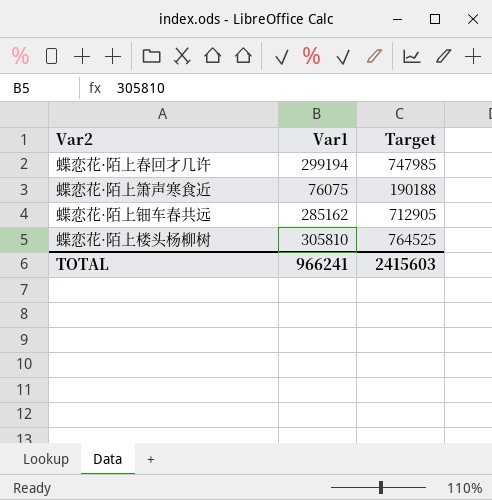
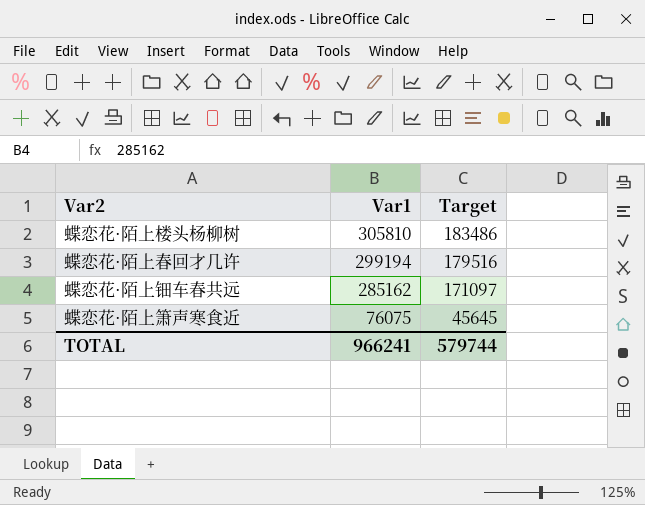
row order: none -> Var1 descending
column Target | formula: [Var1] * 2.5 -> [Var1] * 0.6
TOTAL | Target: 2415603 -> 579744

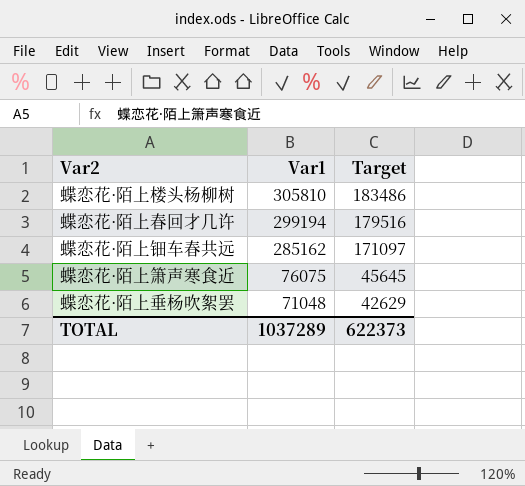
row 蝶恋花·陌上垂杨吹絮罢: none -> 71048 | 42629
TOTAL | Var1: 966241 -> 1037289
TOTAL | Target: 579744 -> 622373

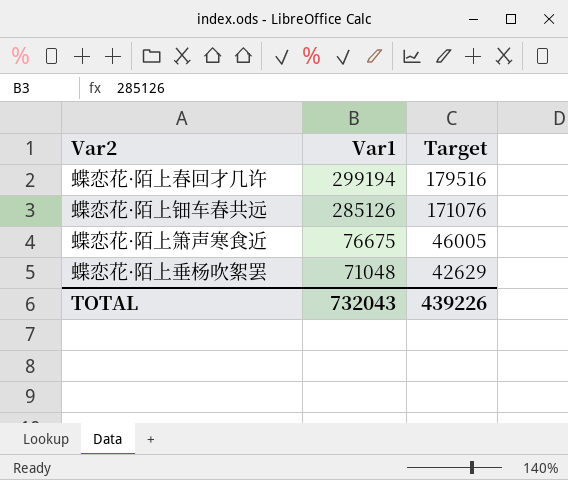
row 蝶恋花·陌上楼头杨柳树: 305810 | 183486 -> none
蝶恋花·陌上钿车春共远 | Var1: 285162 -> 285126
蝶恋花·陌上钿车春共远 | Target: 171097 -> 171076
蝶恋花·陌上箫声寒食近 | Var1: 76075 -> 76675
蝶恋花·陌上箫声寒食近 | Target: 45645 -> 46005
TOTAL | Var1: 1037289 -> 732043
TOTAL | Target: 622373 -> 439226

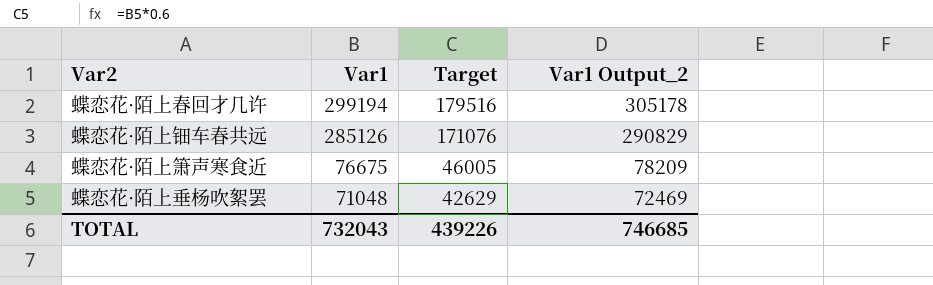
column Var1 Output_2 | formula: none -> [Var1] * 1.02

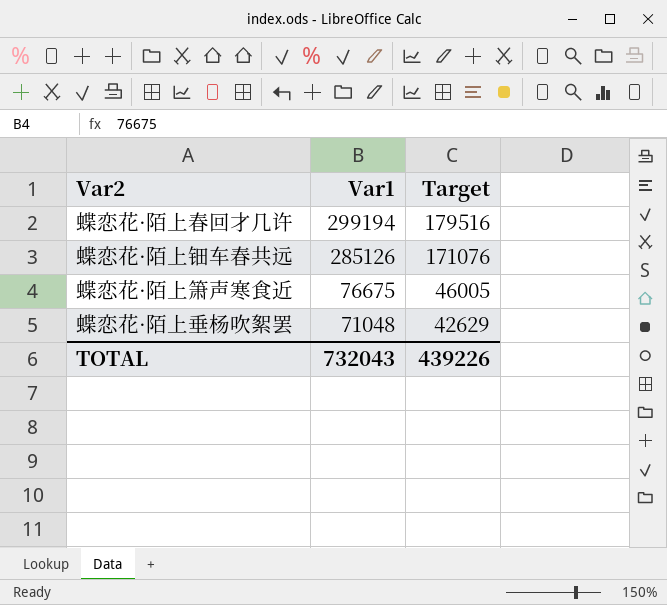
column Var1 Output_2 | formula: [Var1] * 1.02 -> none

